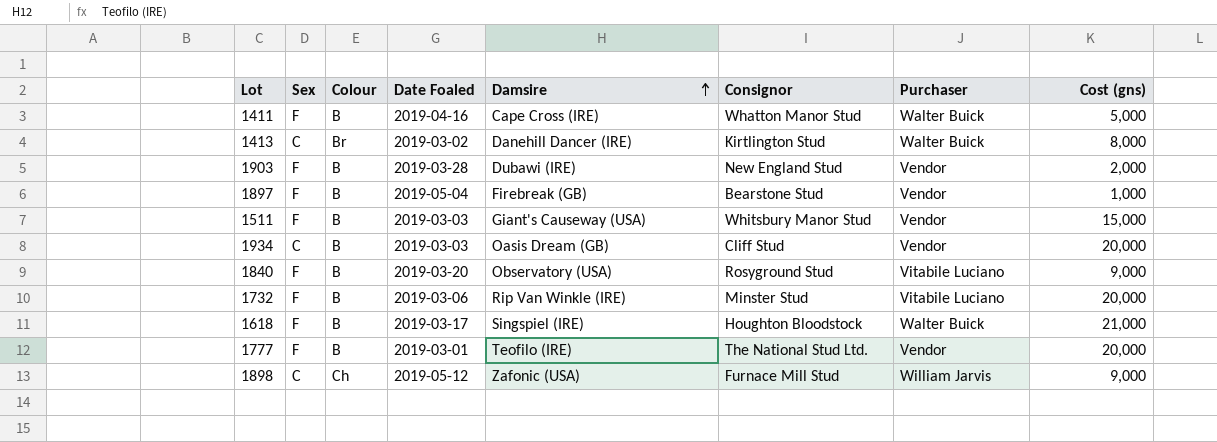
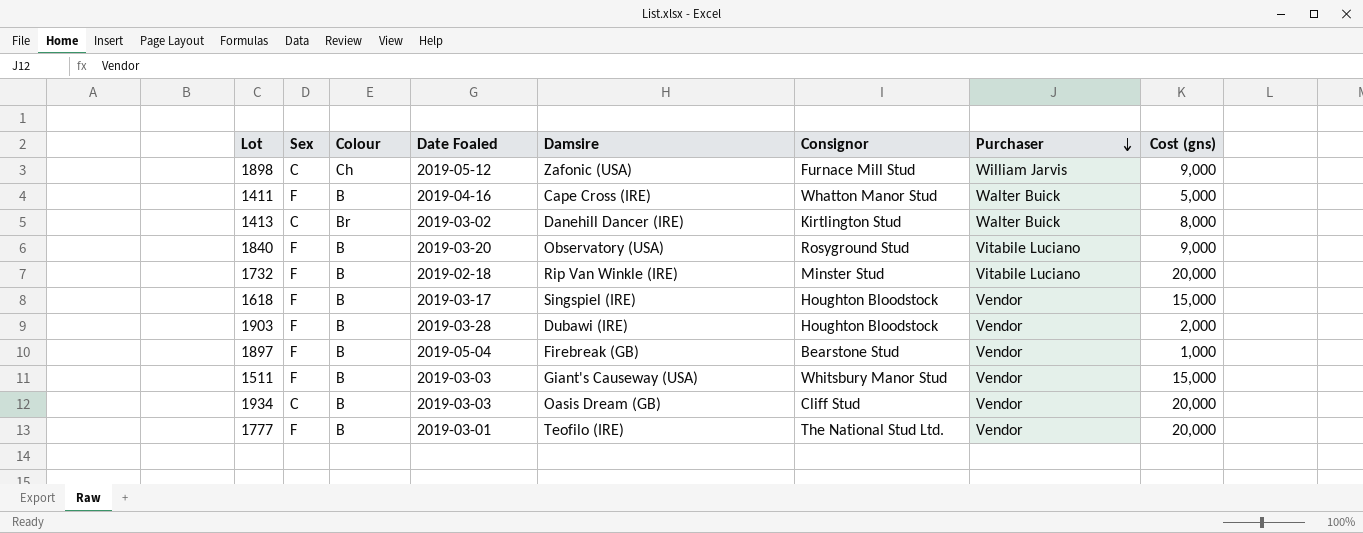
row order: Damsire ascending -> Purchaser descending
1732 | Date Foaled: 2019-03-06 -> 2019-02-18
1618 | Purchaser: Walter Buick -> Vendor
1618 | Cost (gns): 21,000 -> 15,000
1903 | Consignor: New England Stud -> Houghton Bloodstock

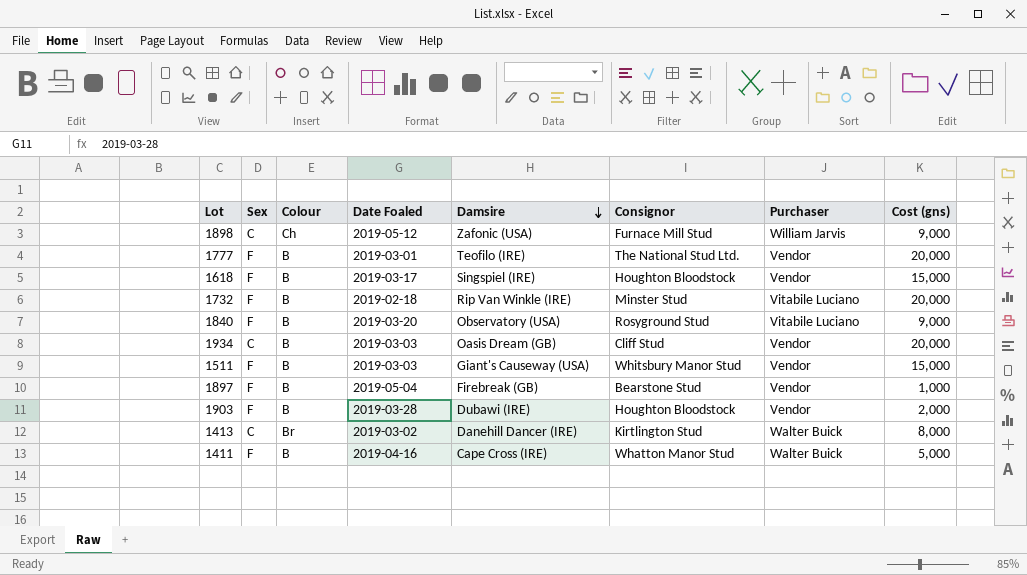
row order: Purchaser descending -> Damsire descending

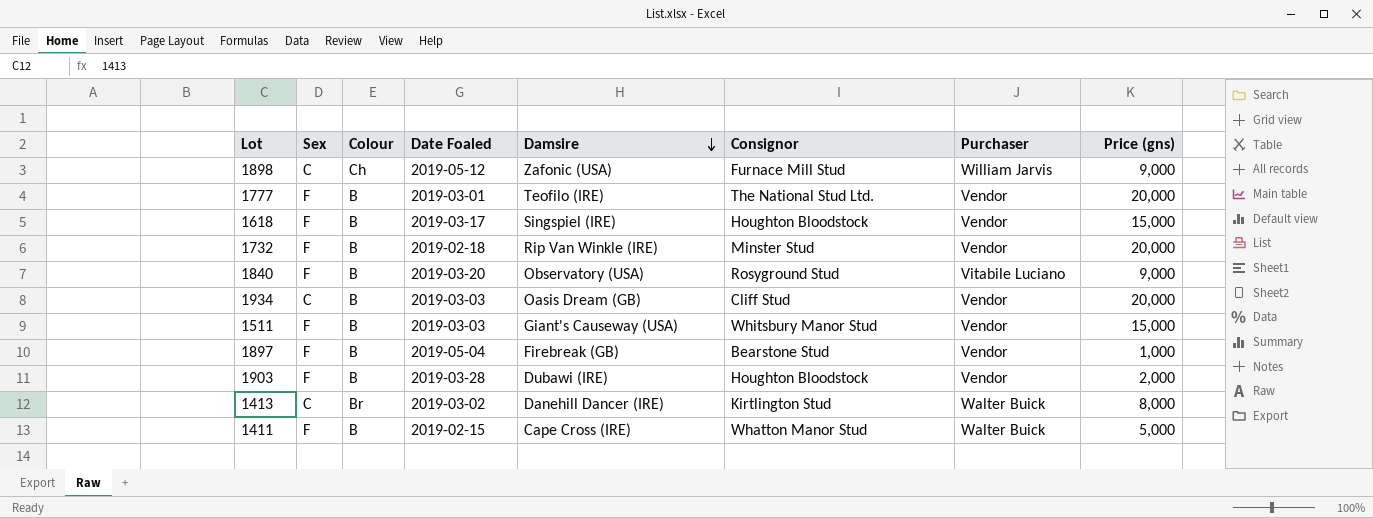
column name: Cost (gns) -> Price (gns)
1732 | Purchaser: Vitabile Luciano -> Vendor
1411 | Date Foaled: 2019-04-16 -> 2019-02-15

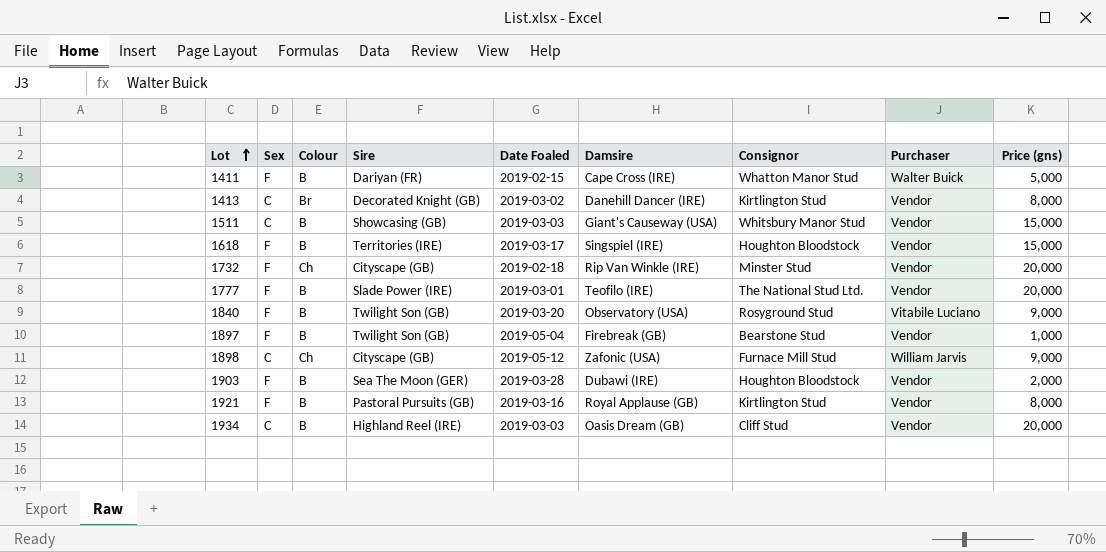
row order: Damsire descending -> Lot ascending
column Sire | position: none -> 4
1413 | Purchaser: Walter Buick -> Vendor
1511 | Sex: F -> C
1732 | Colour: B -> Ch
row 1921: none -> F | B | Pastoral Pursuits (GB) | 2019-03-16 | Royal Applause (GB) | Kirtlington Stud | Vendor | 8,000

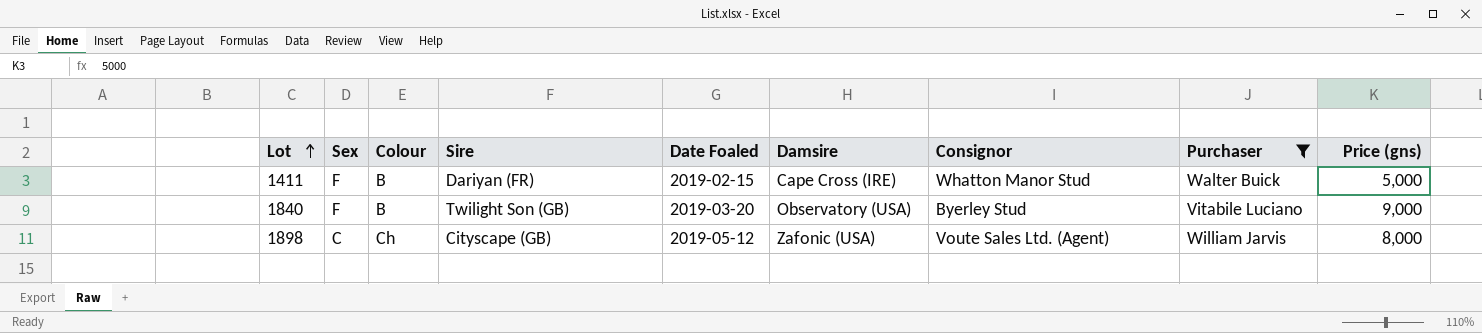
filter: none -> Purchaser != Vendor
1840 | Consignor: Rosyground Stud -> Byerley Stud
1898 | Consignor: Furnace Mill Stud -> Voute Sales Ltd. (Agent)
1898 | Price (gns): 9,000 -> 8,000

